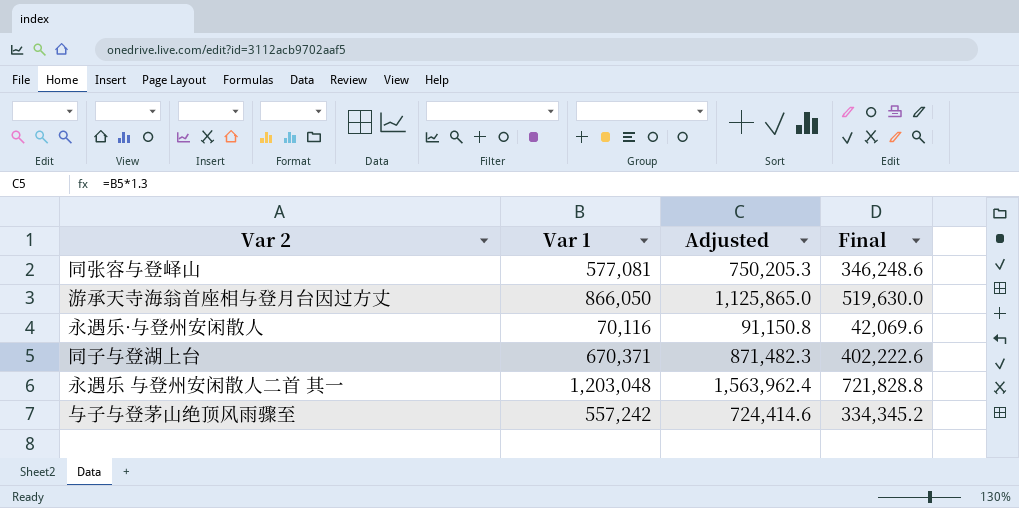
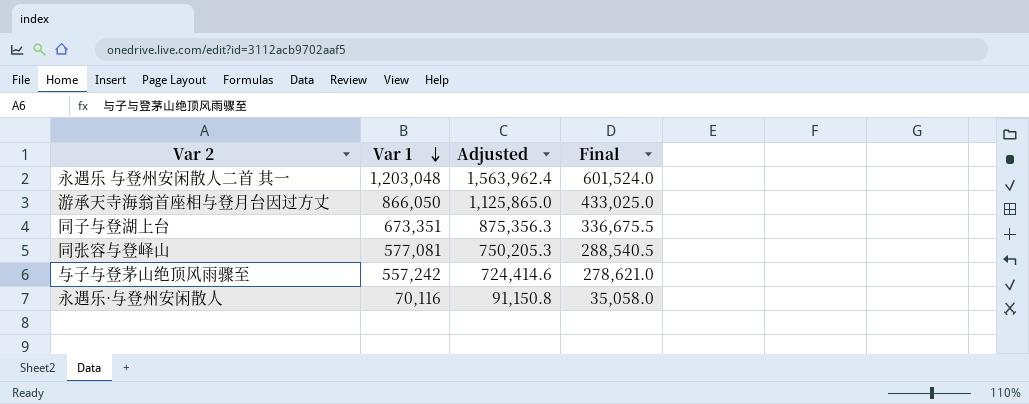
row order: none -> Var 1 descending
column Final | formula: [Var 1] * 0.6 -> [Var 1] * 0.5
同子与登湖上台 | Var 1: 670,371 -> 673,351
同子与登湖上台 | Adjusted: 871,482.3 -> 875,356.3

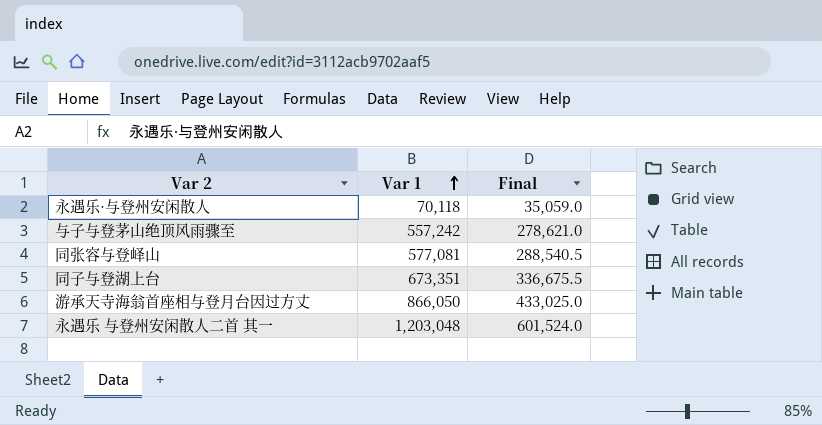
row order: Var 1 descending -> Var 1 ascending
column Adjusted | formula: [Var 1] * 1.3 -> none
永遇乐·与登州安闲散人 | Var 1: 70,116 -> 70,118
永遇乐·与登州安闲散人 | Final: 35,058.0 -> 35,059.0

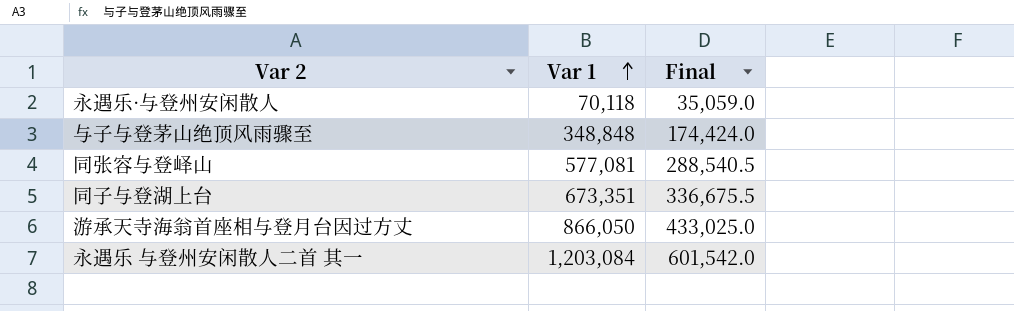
与子与登茅山绝顶风雨骤至 | Var 1: 557,242 -> 348,848
与子与登茅山绝顶风雨骤至 | Final: 278,621.0 -> 174,424.0
永遇乐 与登州安闲散人二首 其一 | Var 1: 1,203,048 -> 1,203,084
永遇乐 与登州安闲散人二首 其一 | Final: 601,524.0 -> 601,542.0

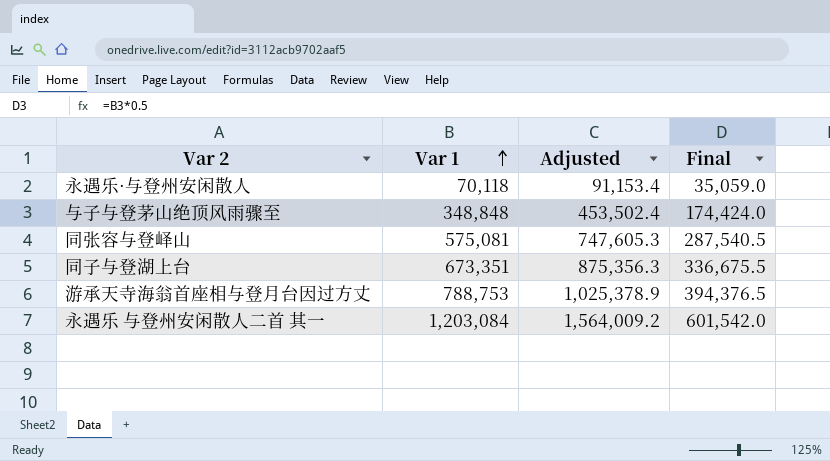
column Adjusted | formula: none -> [Var 1] * 1.3
同张容与登峄山 | Var 1: 577,081 -> 575,081
同张容与登峄山 | Final: 288,540.5 -> 287,540.5
游承天寺海翁首座相与登月台因过方丈 | Var 1: 866,050 -> 788,753
游承天寺海翁首座相与登月台因过方丈 | Final: 433,025.0 -> 394,376.5

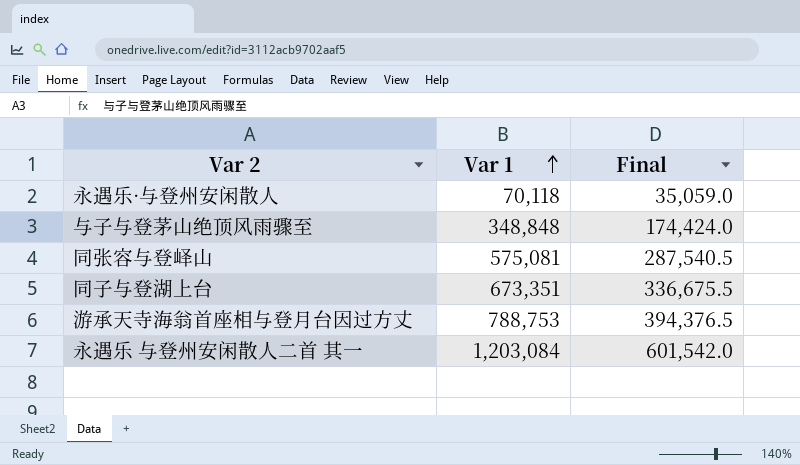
column Adjusted | formula: [Var 1] * 1.3 -> none

